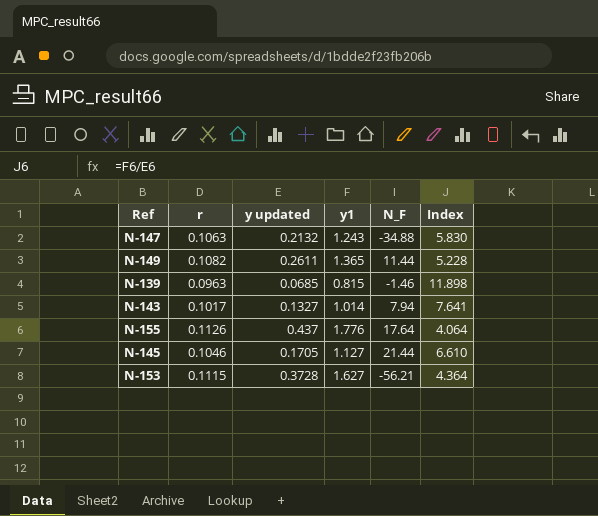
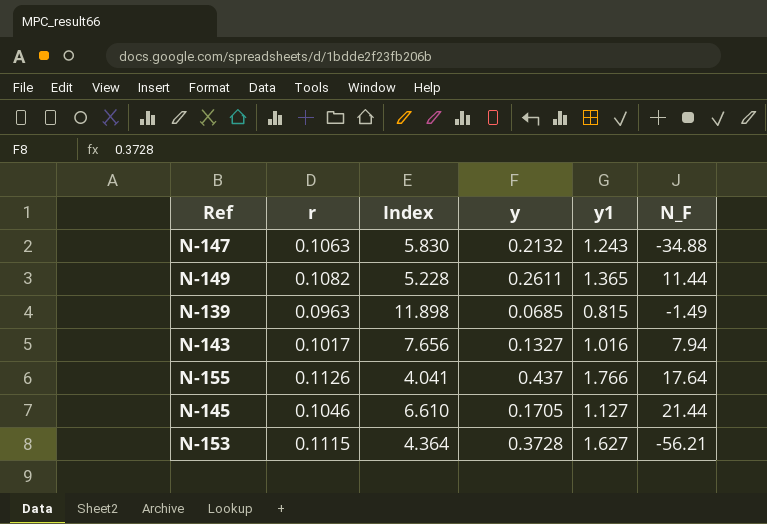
column Index | position: 6 -> 3
column name: y updated -> y
N-139 | N_F: -1.46 -> -1.49
N-143 | Index: 7.641 -> 7.656
N-143 | y1: 1.014 -> 1.016
N-155 | Index: 4.064 -> 4.041
N-155 | y1: 1.776 -> 1.766

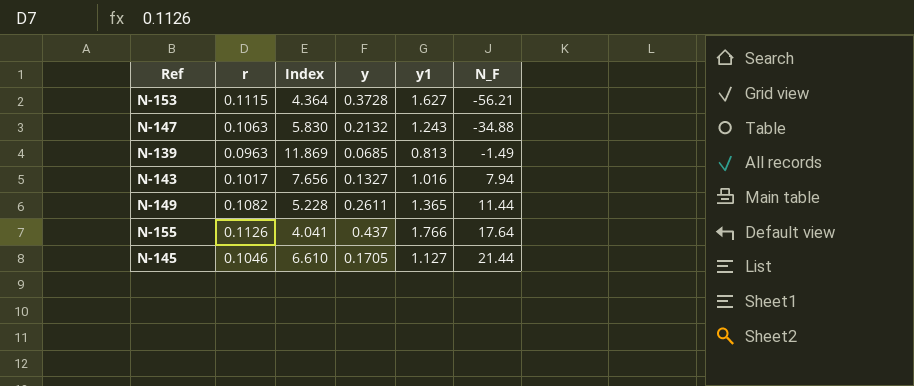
row order: none -> N_F ascending
N-139 | Index: 11.898 -> 11.869
N-139 | y1: 0.815 -> 0.813

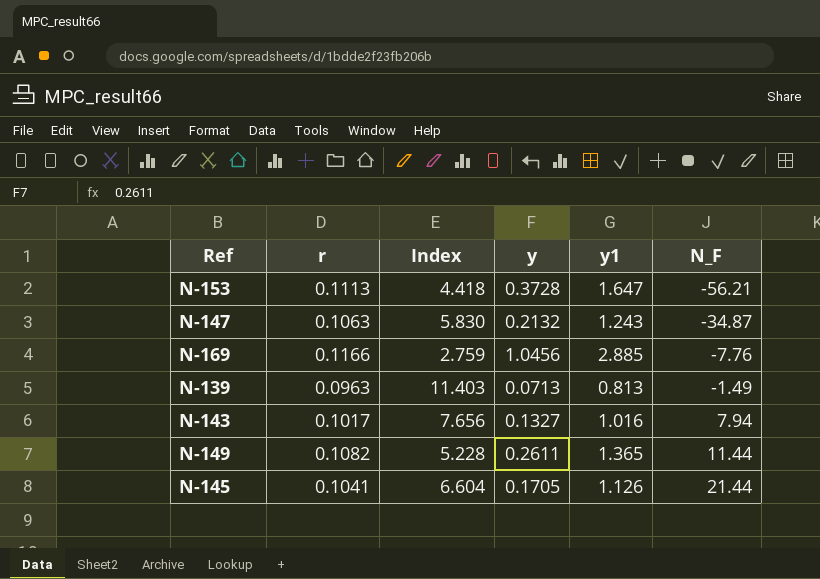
row N-155: 0.1126 | 4.041 | 0.437 | 1.766 | 17.64 -> none
N-153 | r: 0.1115 -> 0.1113
N-153 | Index: 4.364 -> 4.418
N-153 | y1: 1.627 -> 1.647
N-147 | N_F: -34.88 -> -34.87
row N-169: none -> 0.1166 | 2.759 | 1.0456 | 2.885 | -7.76
N-139 | Index: 11.869 -> 11.403
N-139 | y: 0.0685 -> 0.0713
N-145 | r: 0.1046 -> 0.1041
N-145 | Index: 6.610 -> 6.604
N-145 | y1: 1.127 -> 1.126

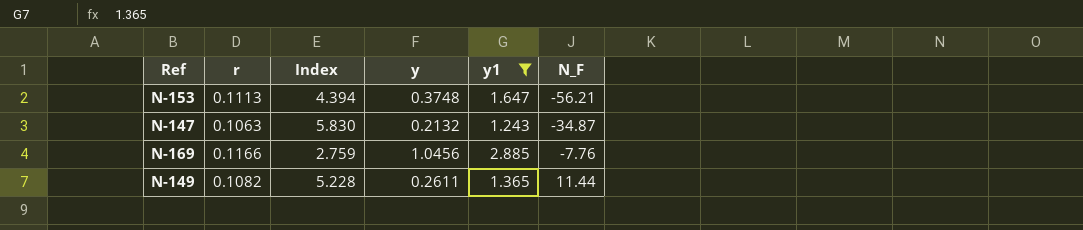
filter: none -> y1 >= 1.243
N-153 | Index: 4.418 -> 4.394
N-153 | y: 0.3728 -> 0.3748

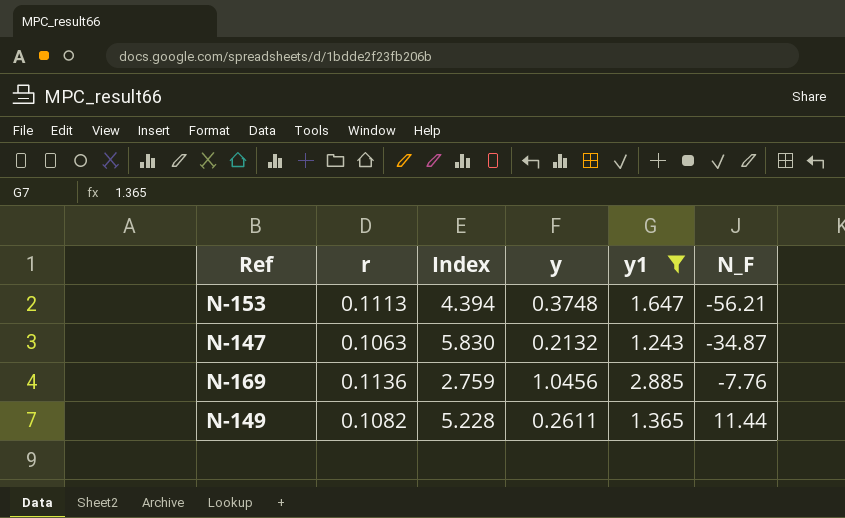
N-169 | r: 0.1166 -> 0.1136

